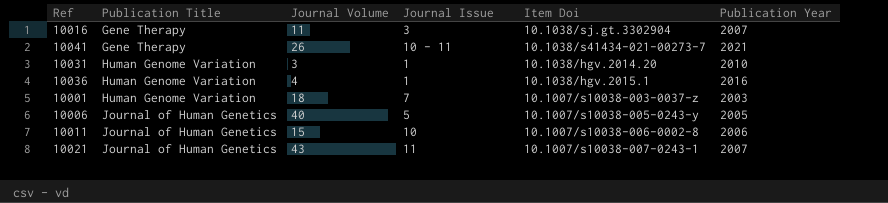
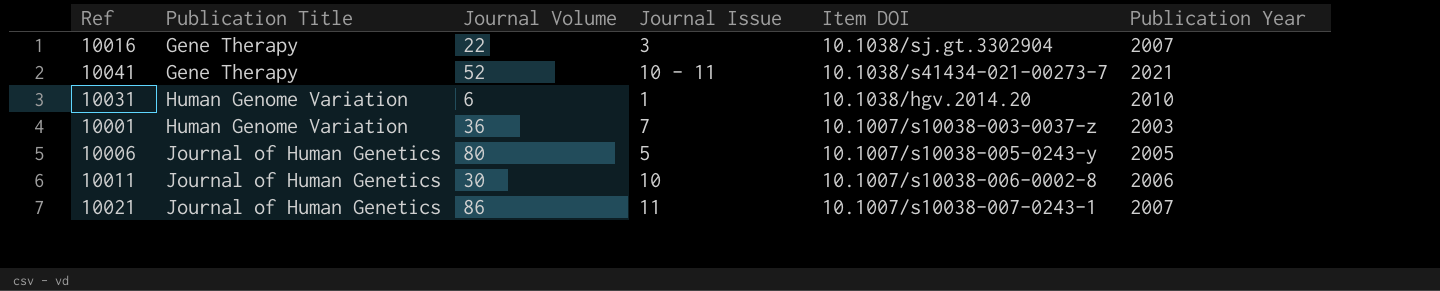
column name: Item Doi -> Item DOI
row 10036: Human Genome Variation | 4 | 1 | 10.1038/hgv.2015.1 | 2016 -> none
10016 | Journal Volume: 11 -> 22
10041 | Journal Volume: 26 -> 52
10031 | Journal Volume: 3 -> 6
10001 | Journal Volume: 18 -> 36
10006 | Journal Volume: 40 -> 80
10011 | Journal Volume: 15 -> 30
10021 | Journal Volume: 43 -> 86

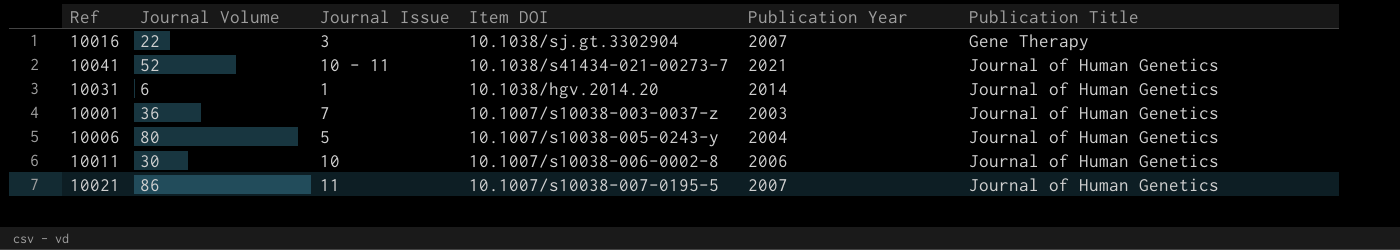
column Publication Title | position: 2 -> 6
10041 | Publication Title: Gene Therapy -> Journal of Human Genetics
10031 | Publication Year: 2010 -> 2014
10031 | Publication Title: Human Genome Variation -> Journal of Human Genetics
10001 | Publication Title: Human Genome Variation -> Journal of Human Genetics
10006 | Publication Year: 2005 -> 2004
10021 | Item DOI: 10.1007/s10038-007-0243-1 -> 10.1007/s10038-007-0195-5

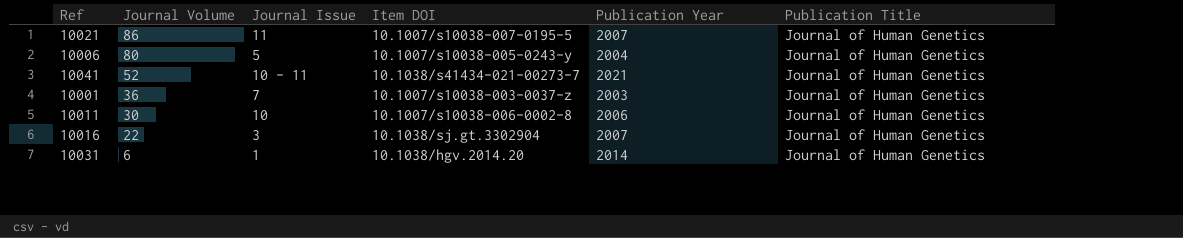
row order: Publication Title ascending -> Journal Volume descending
10016 | Publication Title: Gene Therapy -> Journal of Human Genetics

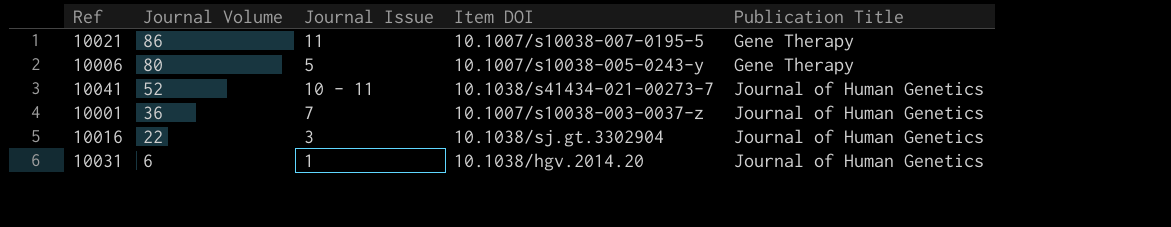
column Publication Year | position: 5 -> none
row 10011: 30 | 10 | 10.1007/s10038-006-0002-8 | 2006 | Journal of Human Genetics -> none
10021 | Publication Title: Journal of Human Genetics -> Gene Therapy
10006 | Publication Title: Journal of Human Genetics -> Gene Therapy

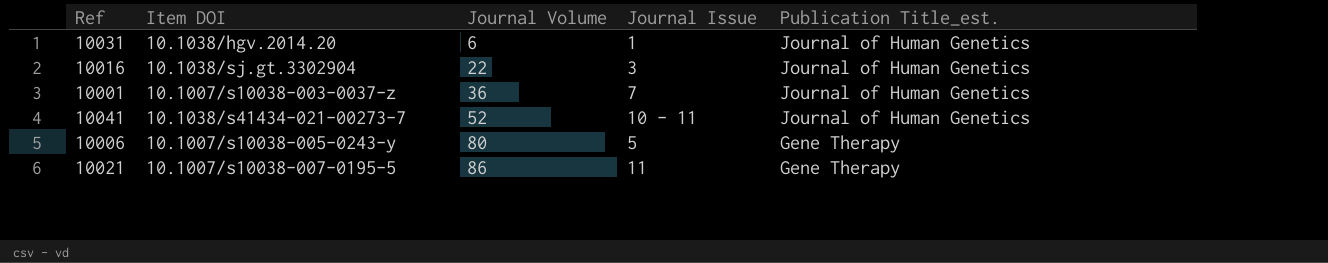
row order: Journal Volume descending -> Journal Volume ascending
column Item DOI | position: 4 -> 2
column name: Publication Title -> Publication Title_est.

